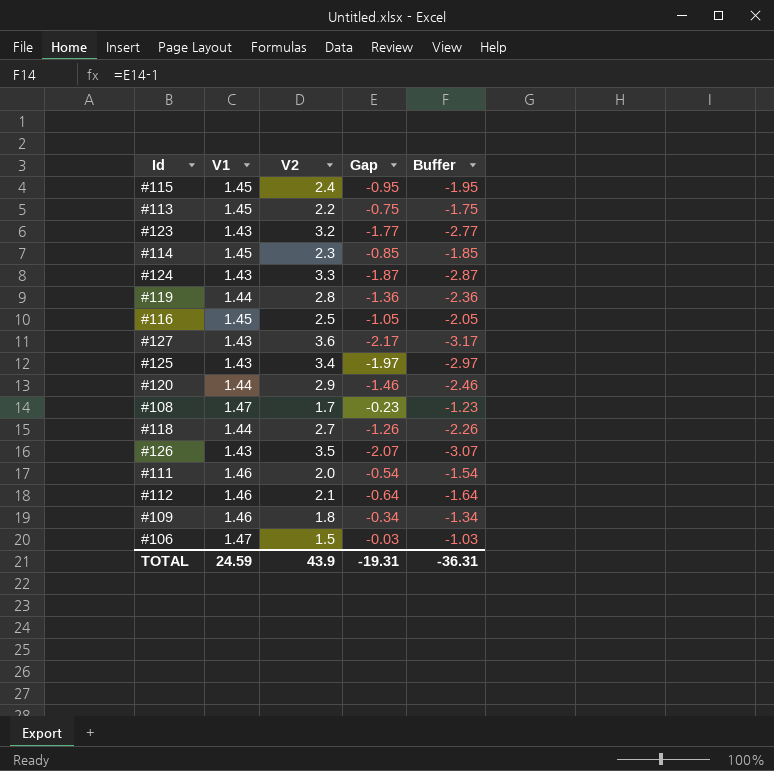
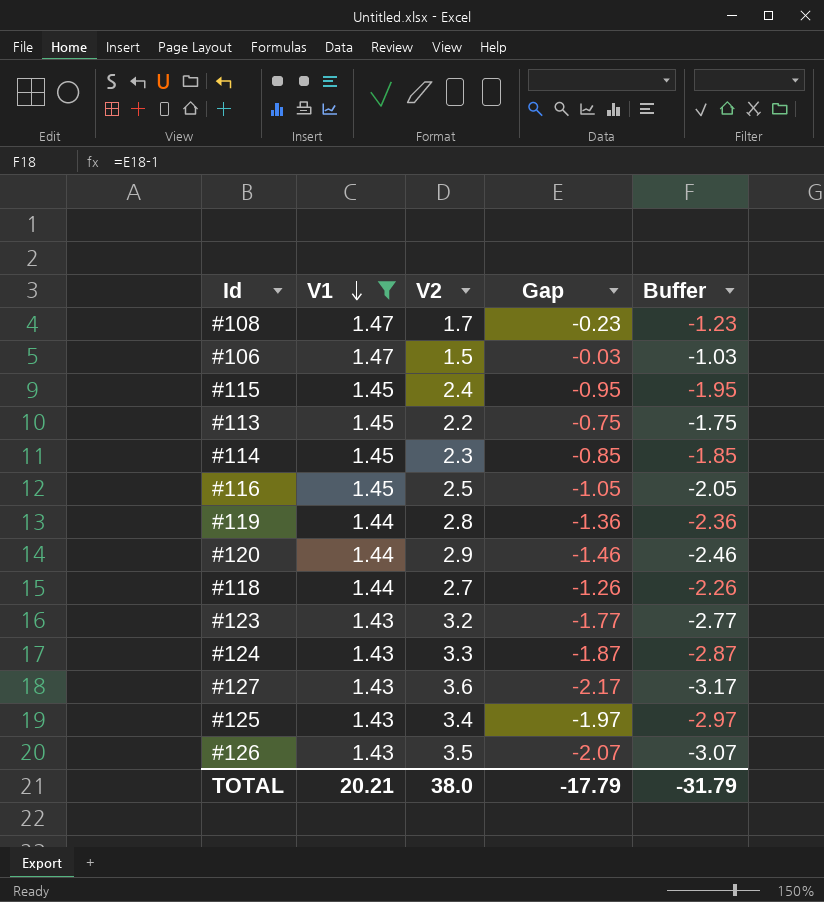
filter: none -> V1 != 1.46
row order: none -> V1 descending
TOTAL | V1: 24.59 -> 20.21
TOTAL | V2: 43.9 -> 38.0
TOTAL | Gap: -19.31 -> -17.79
TOTAL | Buffer: -36.31 -> -31.79

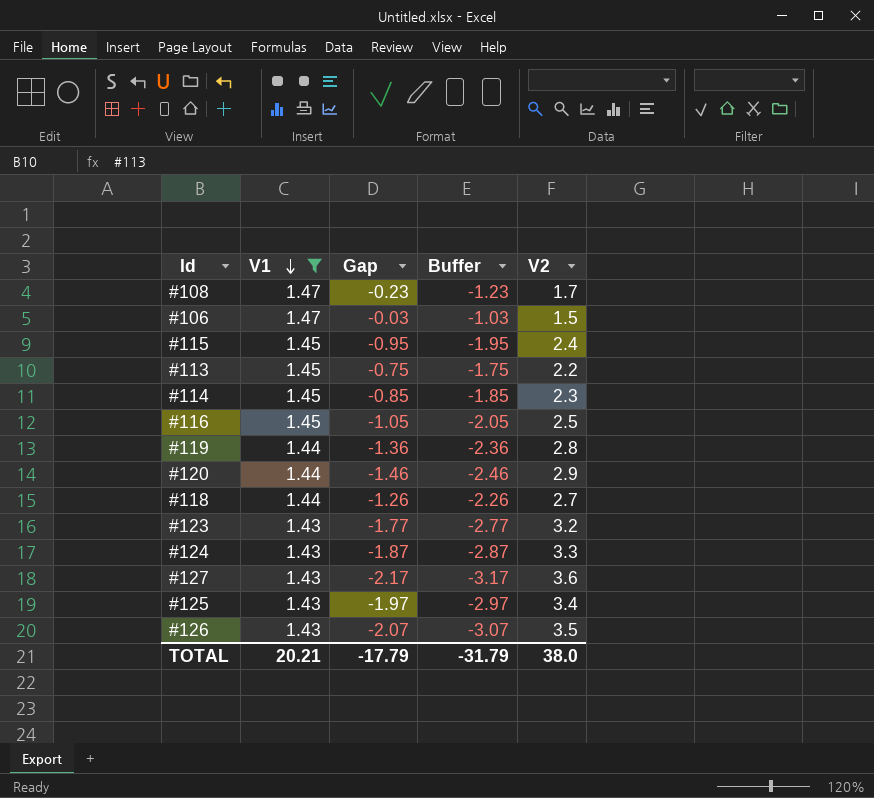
column V2 | position: 3 -> 5

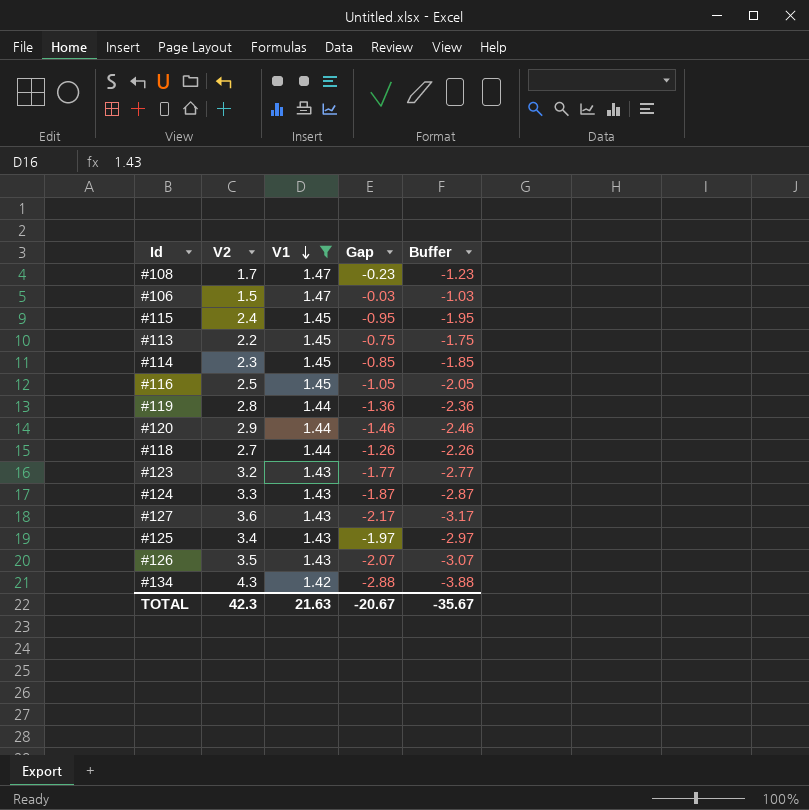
column V2 | position: 5 -> 2
row #134: none -> 4.3 | 1.42 | -2.88 | -3.88
TOTAL | V2: 38.0 -> 42.3
TOTAL | V1: 20.21 -> 21.63
TOTAL | Gap: -17.79 -> -20.67
TOTAL | Buffer: -31.79 -> -35.67

